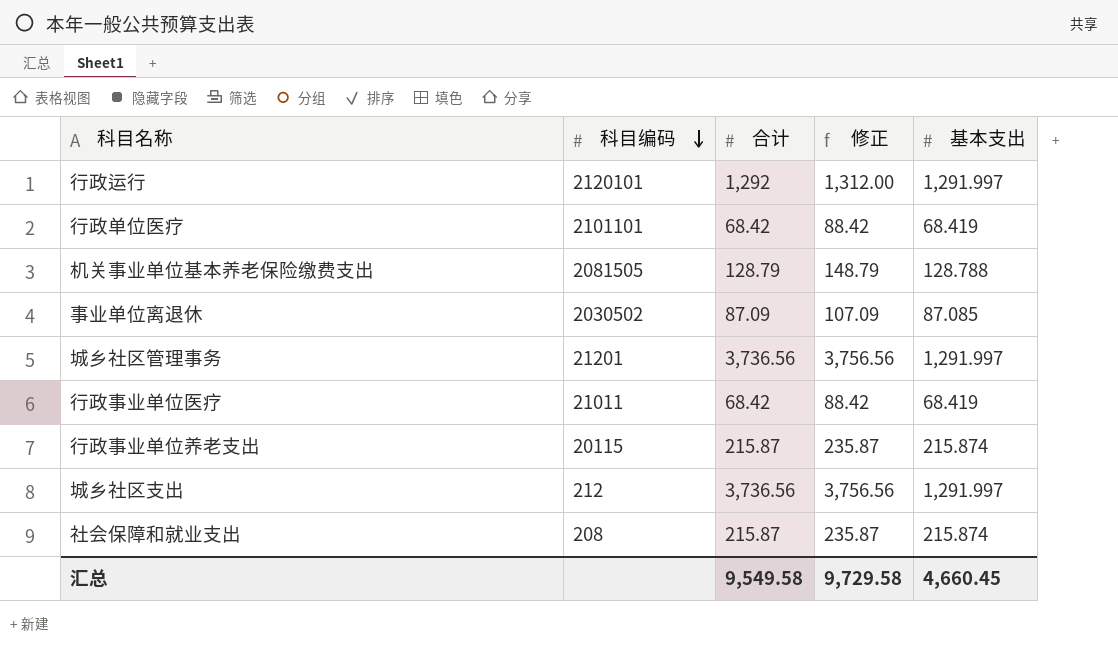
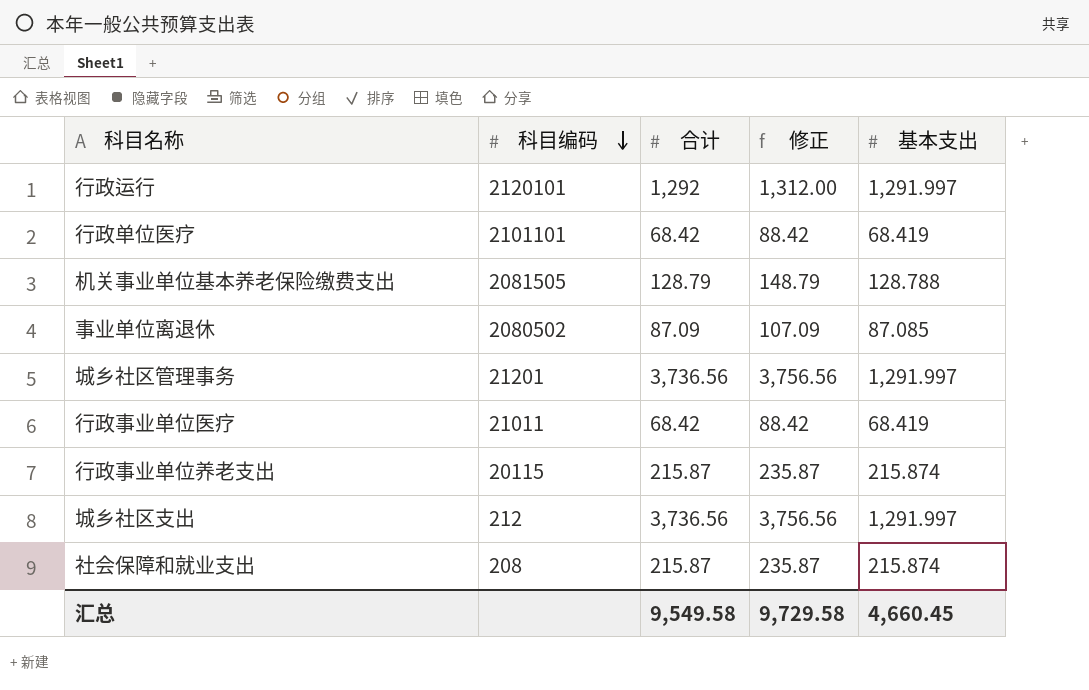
事业单位离退休 | 科目编码: 2030502 -> 2080502

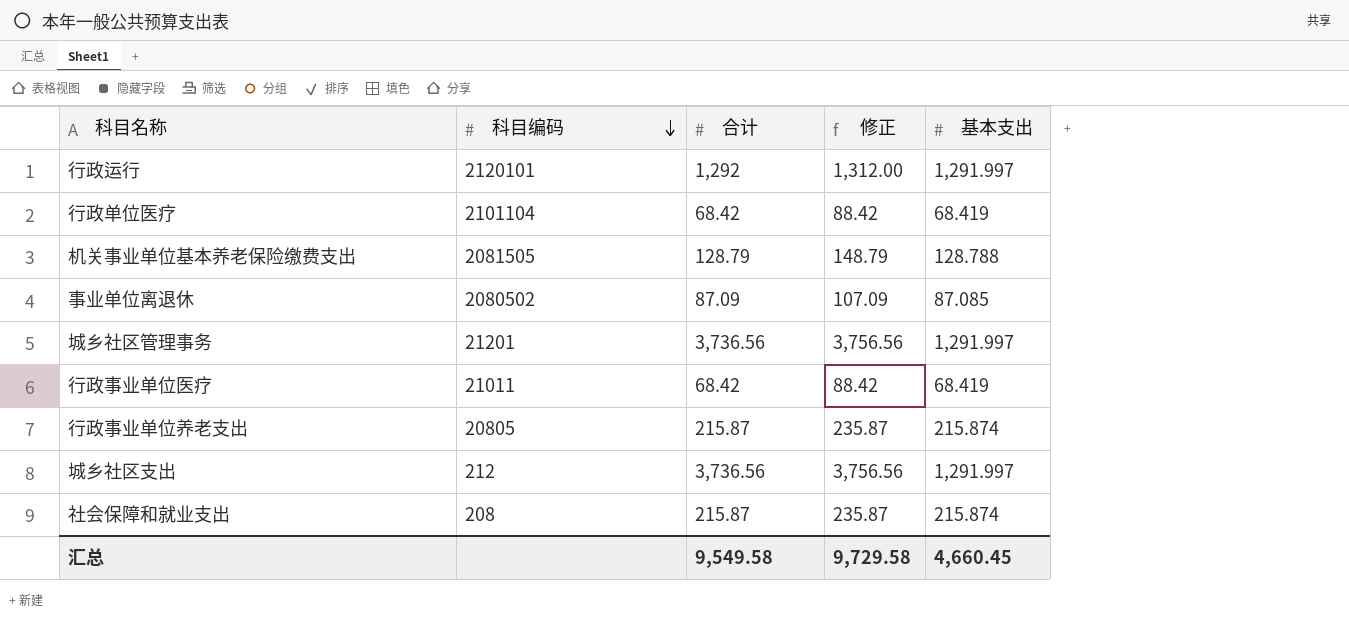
行政单位医疗 | 科目编码: 2101101 -> 2101104
行政事业单位养老支出 | 科目编码: 20115 -> 20805

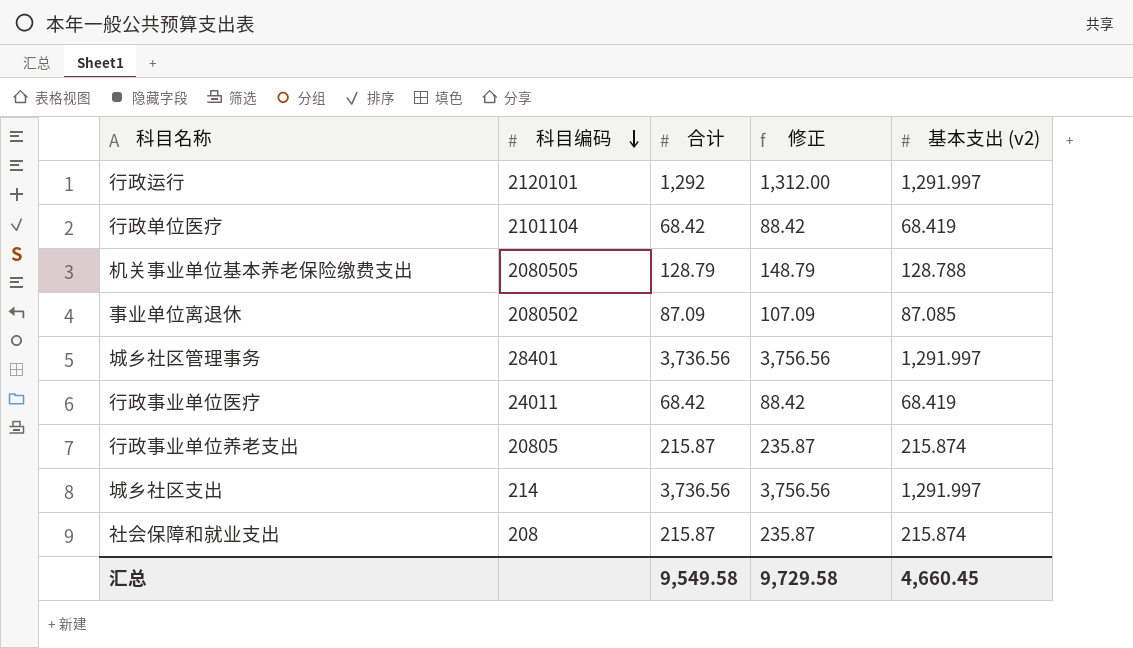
column name: 基本支出 -> 基本支出 (v2)
机关事业单位基本养老保险缴费支出 | 科目编码: 2081505 -> 2080505
城乡社区管理事务 | 科目编码: 21201 -> 28401
行政事业单位医疗 | 科目编码: 21011 -> 24011
城乡社区支出 | 科目编码: 212 -> 214

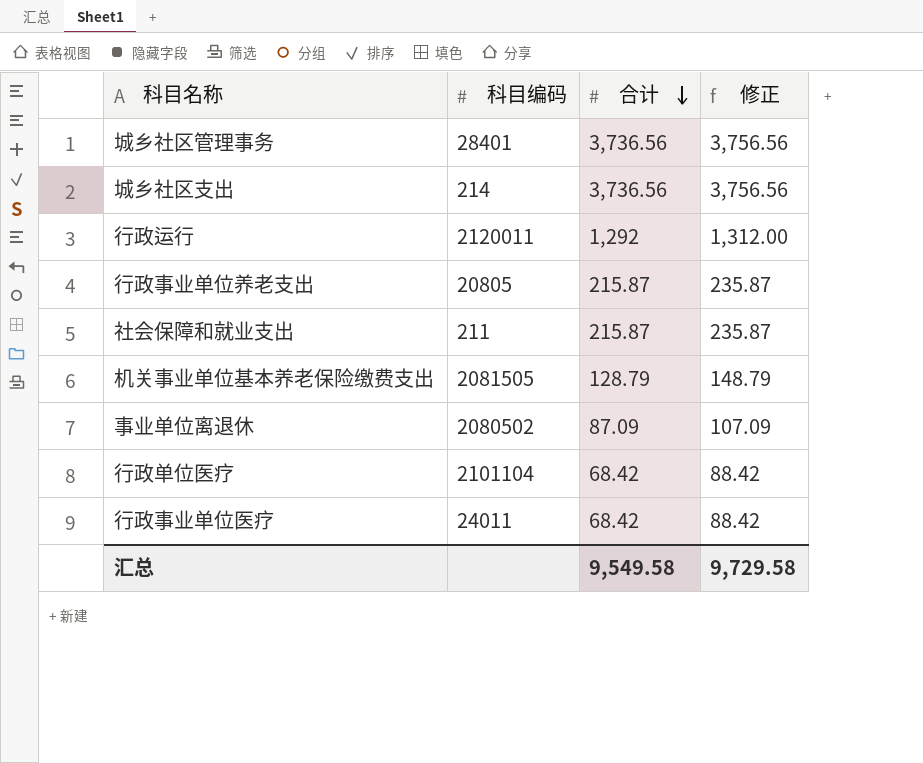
row order: 科目编码 descending -> 合计 descending
column 基本支出 (v2) | position: 5 -> none
行政运行 | 科目编码: 2120101 -> 2120011
社会保障和就业支出 | 科目编码: 208 -> 211
机关事业单位基本养老保险缴费支出 | 科目编码: 2080505 -> 2081505

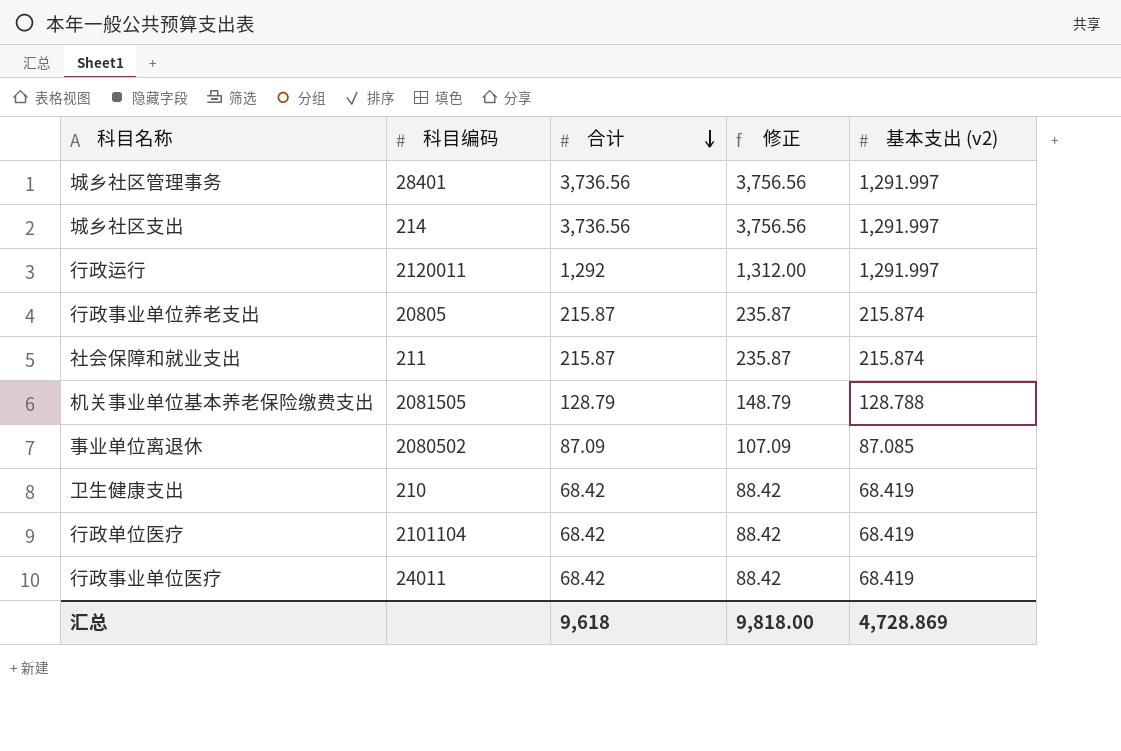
column 基本支出 (v2) | position: none -> 5
row 卫生健康支出: none -> 210 | 68.42 | 88.42 | 68.419
汇总 | 合计: 9,549.58 -> 9,618
汇总 | 修正: 9,729.58 -> 9,818.00

